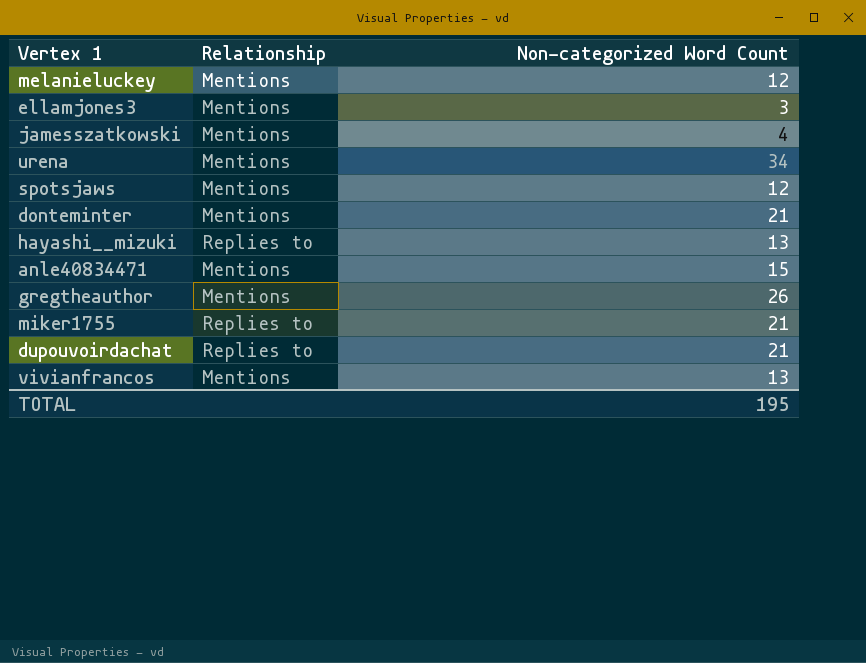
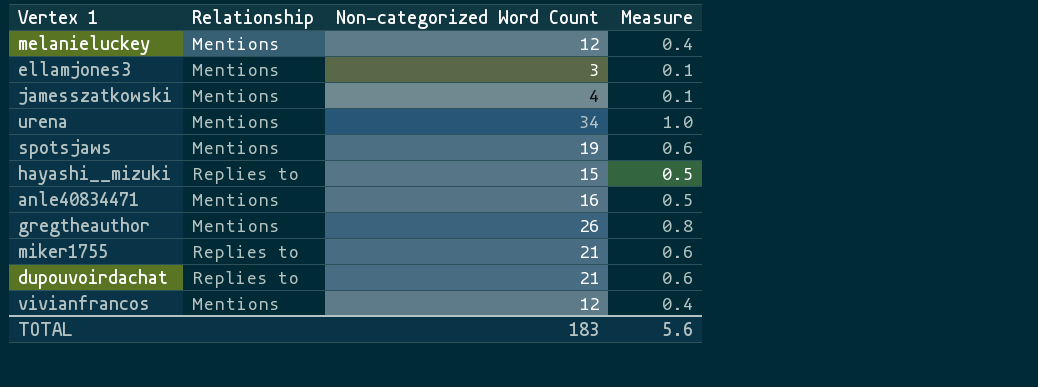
column Measure | formula: none -> [Non-categorized Word Count] * 0.03
row donteminter: Mentions | 21 -> none
spotsjaws | Non-categorized Word Count: 12 -> 19
hayashi__mizuki | Non-categorized Word Count: 13 -> 15
anle40834471 | Non-categorized Word Count: 15 -> 16
vivianfrancos | Non-categorized Word Count: 13 -> 12
TOTAL | Non-categorized Word Count: 195 -> 183

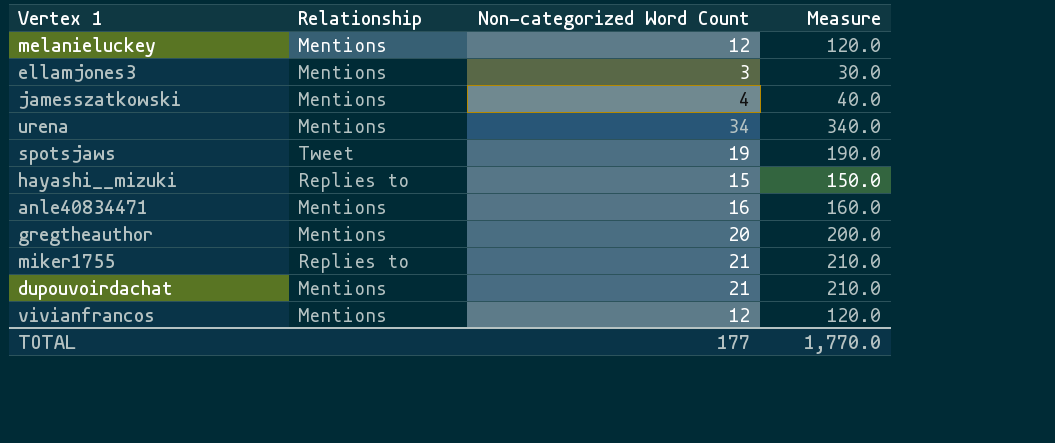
column Measure | formula: [Non-categorized Word Count] * 0.03 -> [Non-categorized Word Count] * 10
spotsjaws | Relationship: Mentions -> Tweet
gregtheauthor | Non-categorized Word Count: 26 -> 20
dupouvoirdachat | Relationship: Replies to -> Mentions
TOTAL | Non-categorized Word Count: 183 -> 177
TOTAL | Measure: 5.6 -> 1,770.0

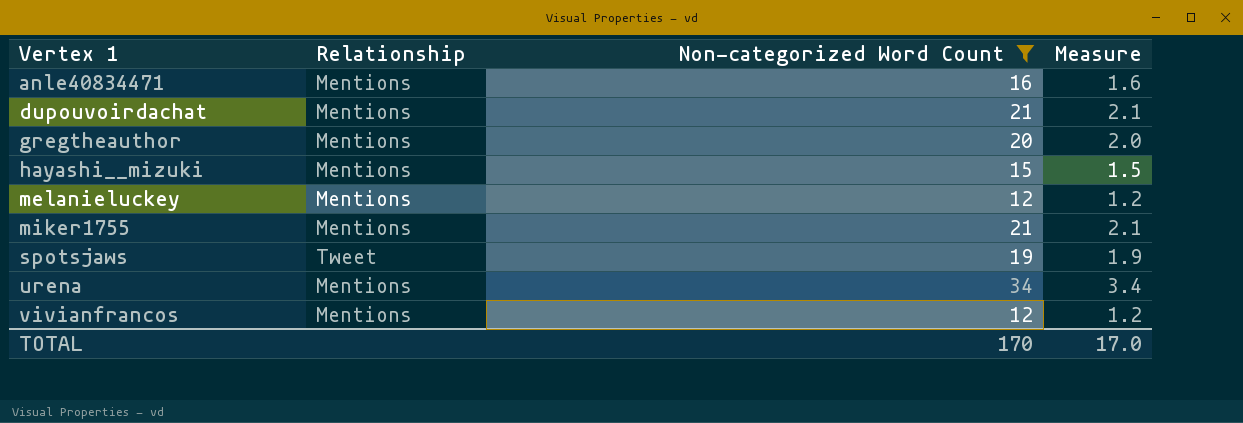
filter: none -> Non-categorized Word Count >= 12
row order: none -> Vertex 1 ascending
column Measure | formula: [Non-categorized Word Count] * 10 -> [Non-categorized Word Count] * 0.1
hayashi__mizuki | Relationship: Replies to -> Mentions
miker1755 | Relationship: Replies to -> Mentions
TOTAL | Non-categorized Word Count: 177 -> 170
TOTAL | Measure: 1,770.0 -> 17.0

